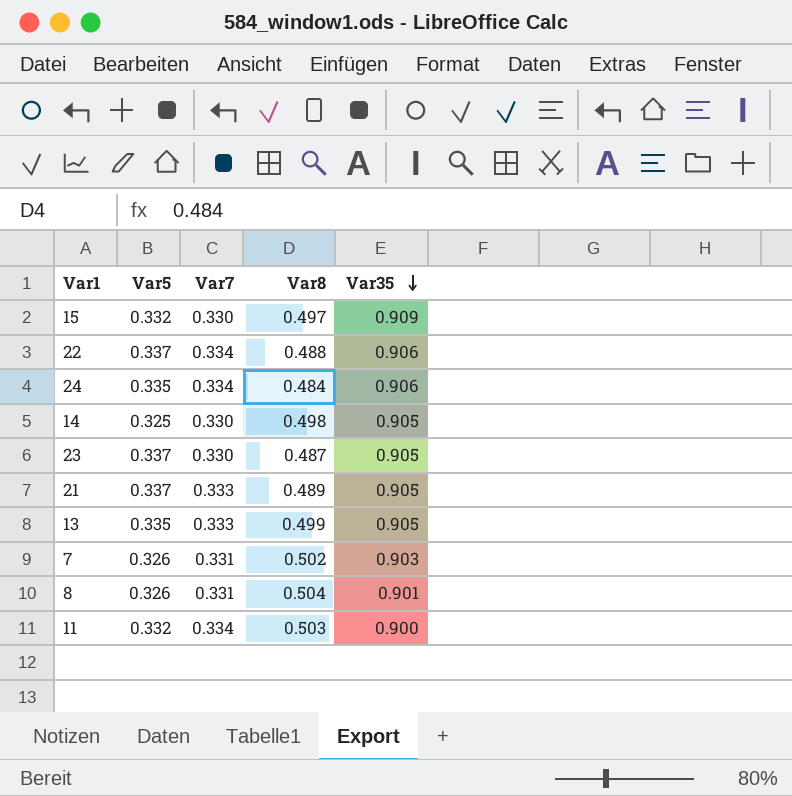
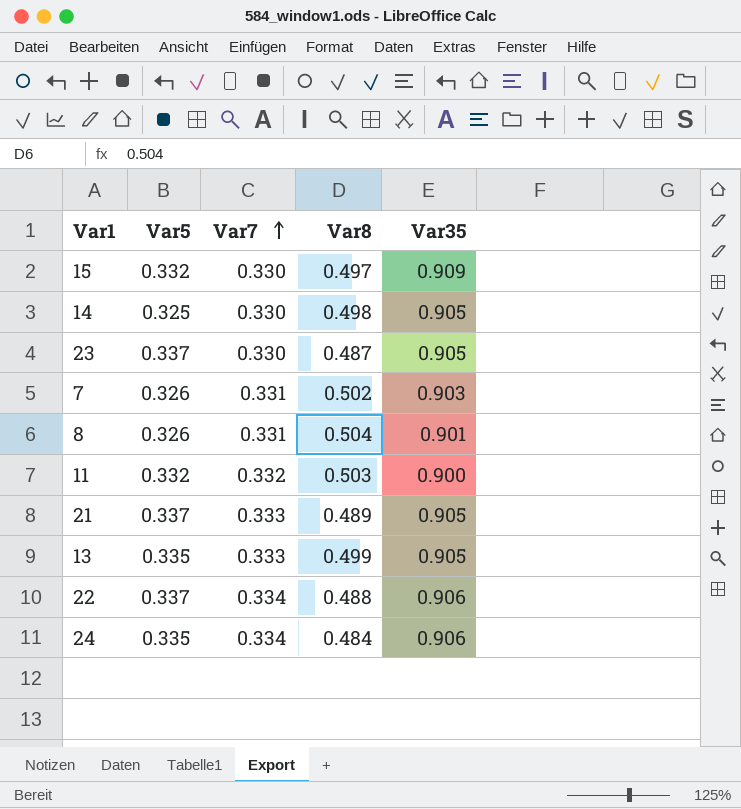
row order: Var35 descending -> Var7 ascending
11 | Var7: 0.334 -> 0.332

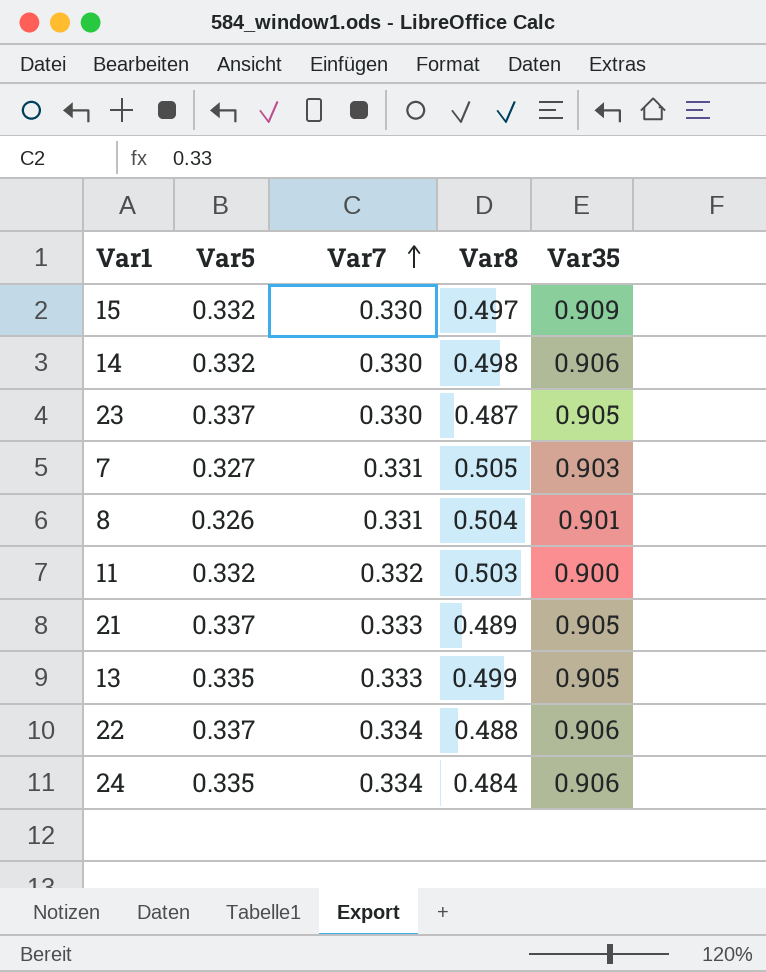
14 | Var5: 0.325 -> 0.332
14 | Var35: 0.905 -> 0.906
7 | Var5: 0.326 -> 0.327
7 | Var8: 0.502 -> 0.505

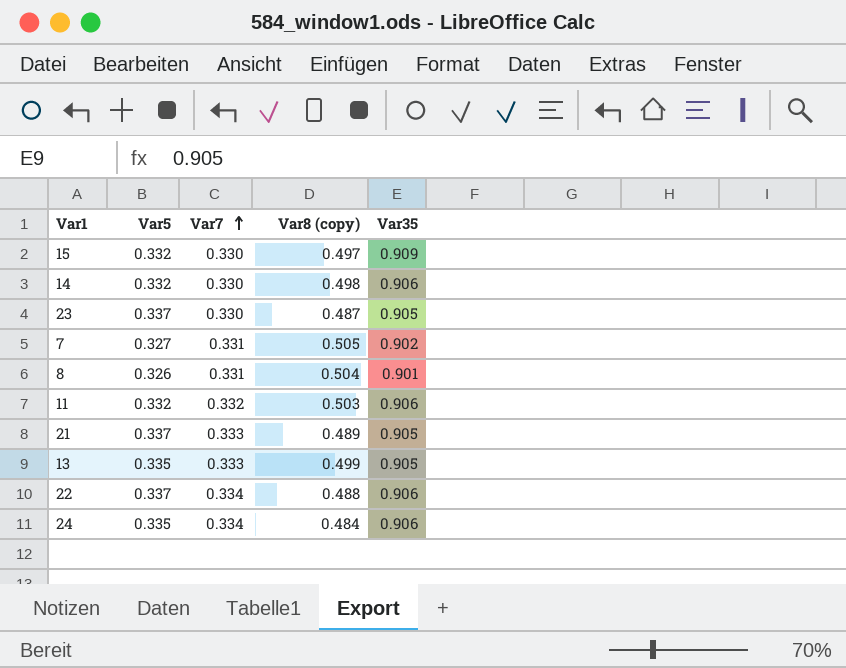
column name: Var8 -> Var8 (copy)
7 | Var35: 0.903 -> 0.902
11 | Var35: 0.900 -> 0.906

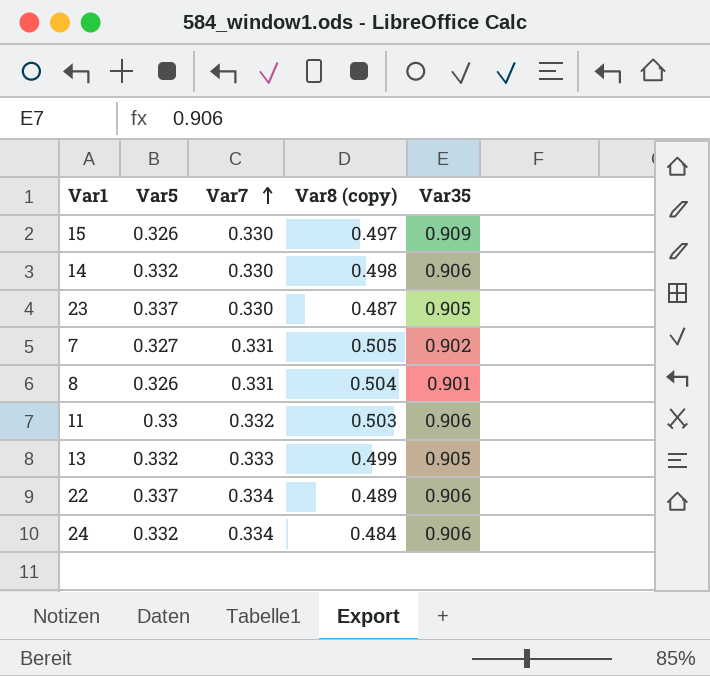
row 21: 0.337 | 0.333 | 0.489 | 0.905 -> none
15 | Var5: 0.332 -> 0.326
11 | Var5: 0.332 -> 0.33
13 | Var5: 0.335 -> 0.332
22 | Var8 (copy): 0.488 -> 0.489
24 | Var5: 0.335 -> 0.332

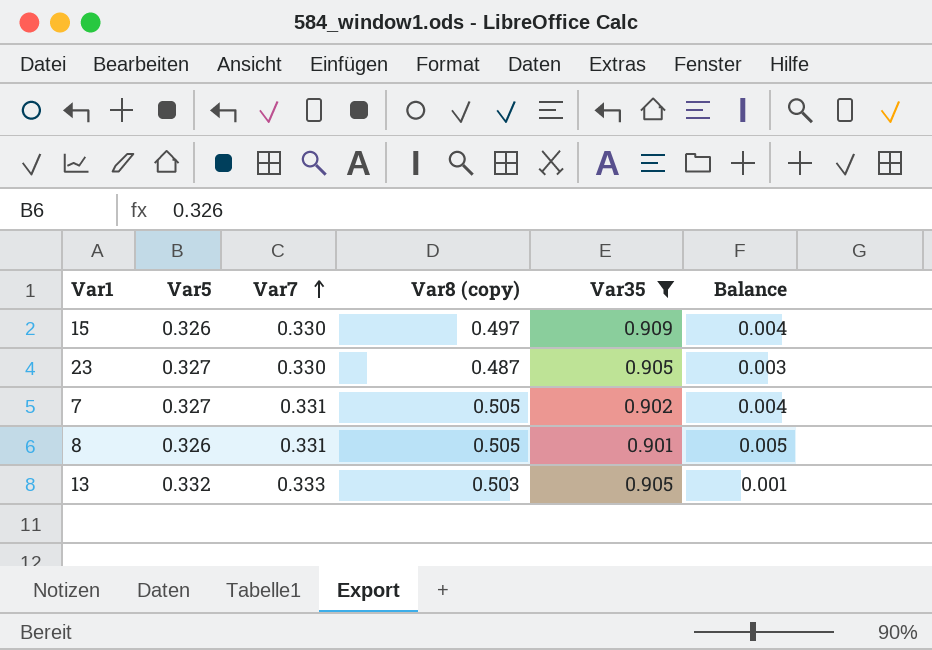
filter: none -> Var35 != 0.906
column Balance | formula: none -> [Var7] - [Var5]
23 | Var5: 0.337 -> 0.327
8 | Var8 (copy): 0.504 -> 0.505
13 | Var8 (copy): 0.499 -> 0.503

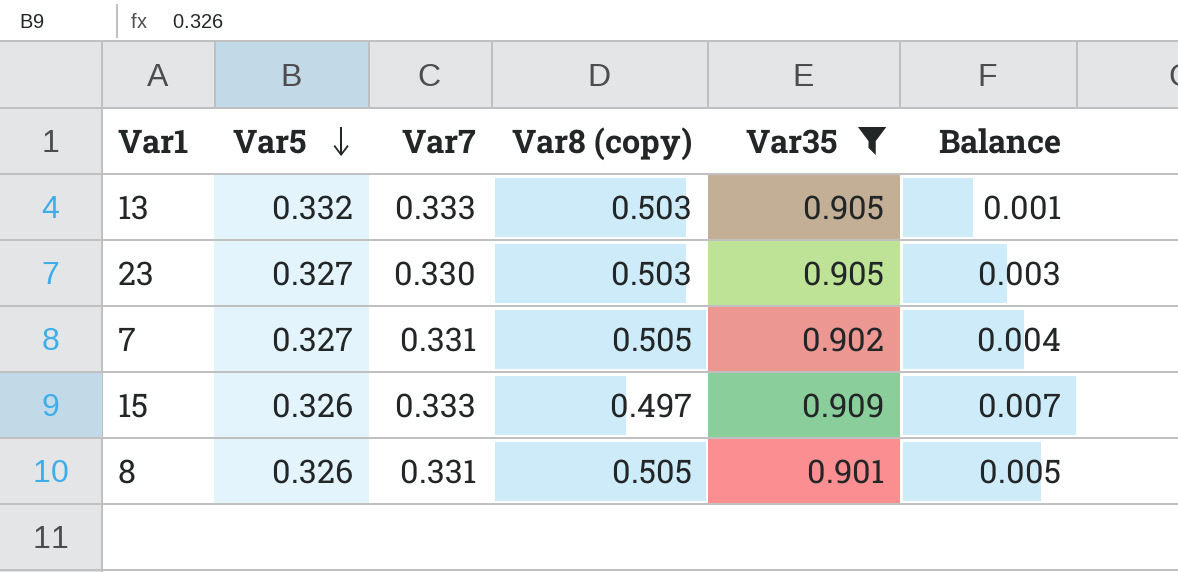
row order: Var7 ascending -> Var5 descending
23 | Var8 (copy): 0.487 -> 0.503
15 | Var7: 0.330 -> 0.333
15 | Balance: 0.004 -> 0.007

